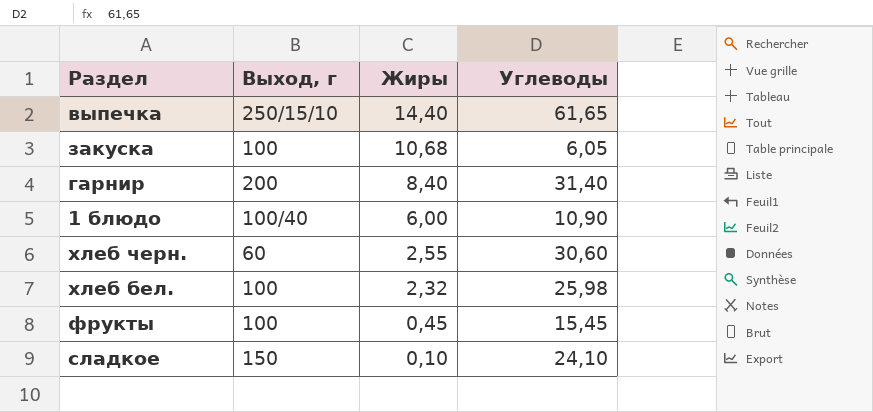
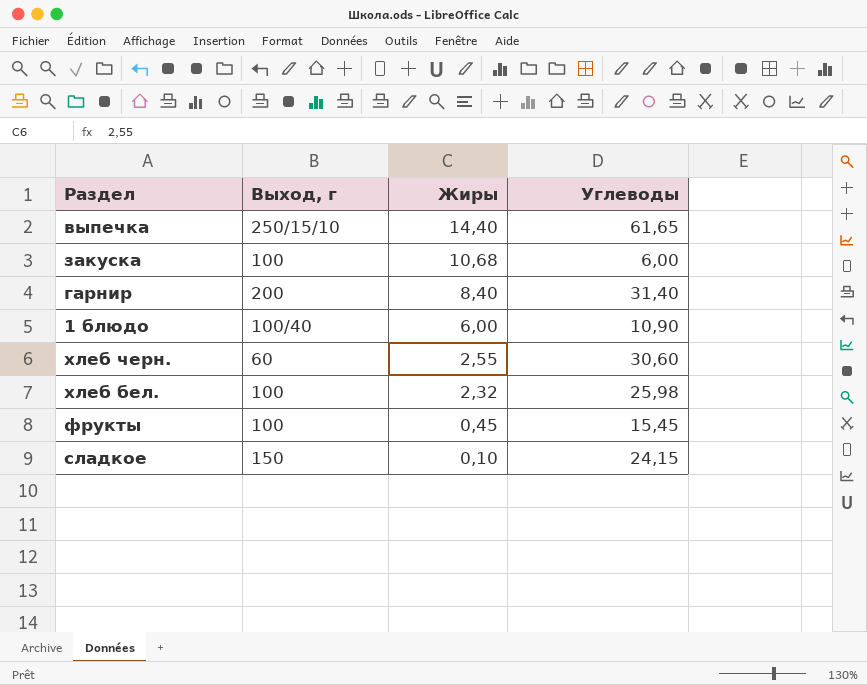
закуска | Углеводы: 6,05 -> 6,00
сладкое | Углеводы: 24,10 -> 24,15

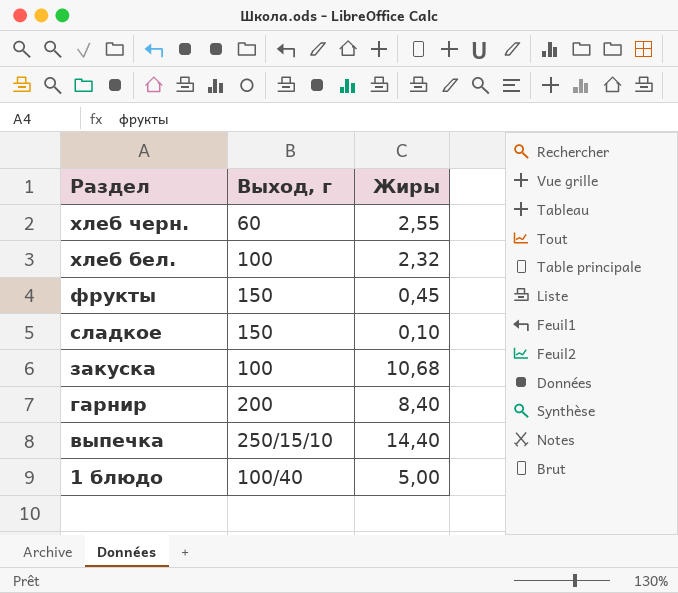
row order: Жиры descending -> Раздел descending
column Углеводы | position: 4 -> none
фрукты | Выход, г: 100 -> 150
1 блюдо | Жиры: 6,00 -> 5,00

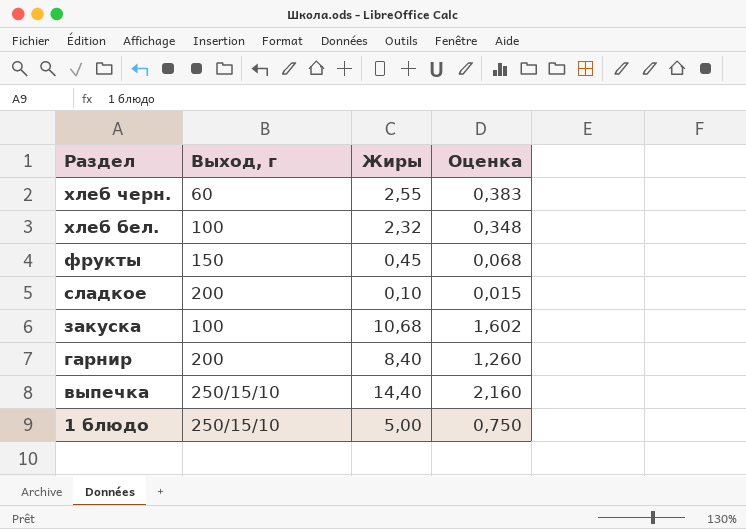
column Оценка | formula: none -> [Жиры] * 0,15
сладкое | Выход, г: 150 -> 200
1 блюдо | Выход, г: 100/40 -> 250/15/10

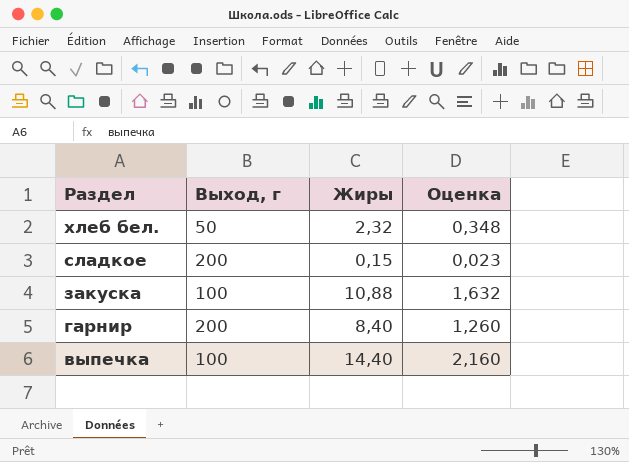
row хлеб черн.: 60 | 2,55 | 0,383 -> none
row фрукты: 150 | 0,45 | 0,068 -> none
row 1 блюдо: 250/15/10 | 5,00 | 0,750 -> none
хлеб бел. | Выход, г: 100 -> 50
сладкое | Жиры: 0,10 -> 0,15
сладкое | Оценка: 0,015 -> 0,023
закуска | Жиры: 10,68 -> 10,88
закуска | Оценка: 1,602 -> 1,632
выпечка | Выход, г: 250/15/10 -> 100

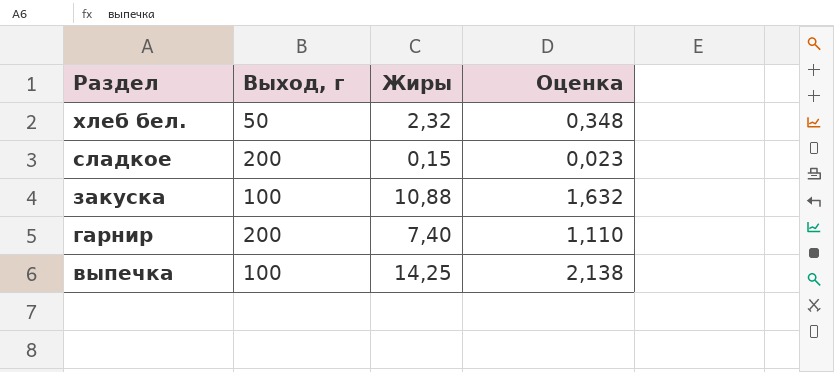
гарнир | Жиры: 8,40 -> 7,40
гарнир | Оценка: 1,260 -> 1,110
выпечка | Жиры: 14,40 -> 14,25
выпечка | Оценка: 2,160 -> 2,138

